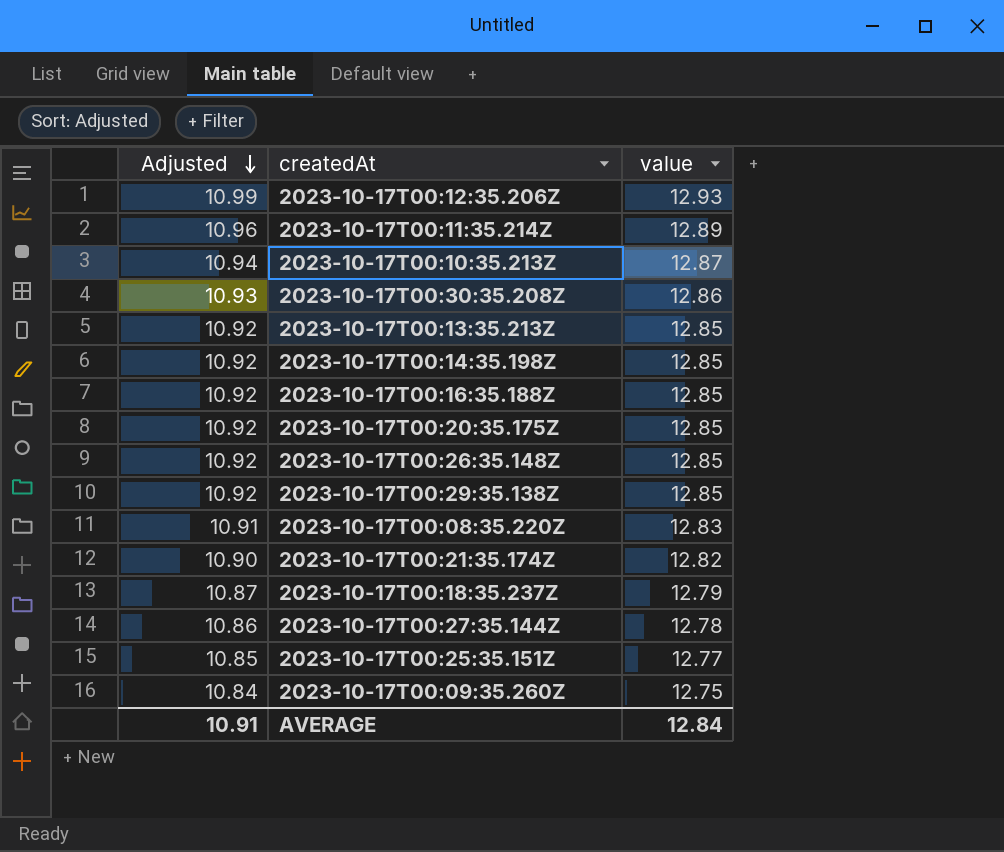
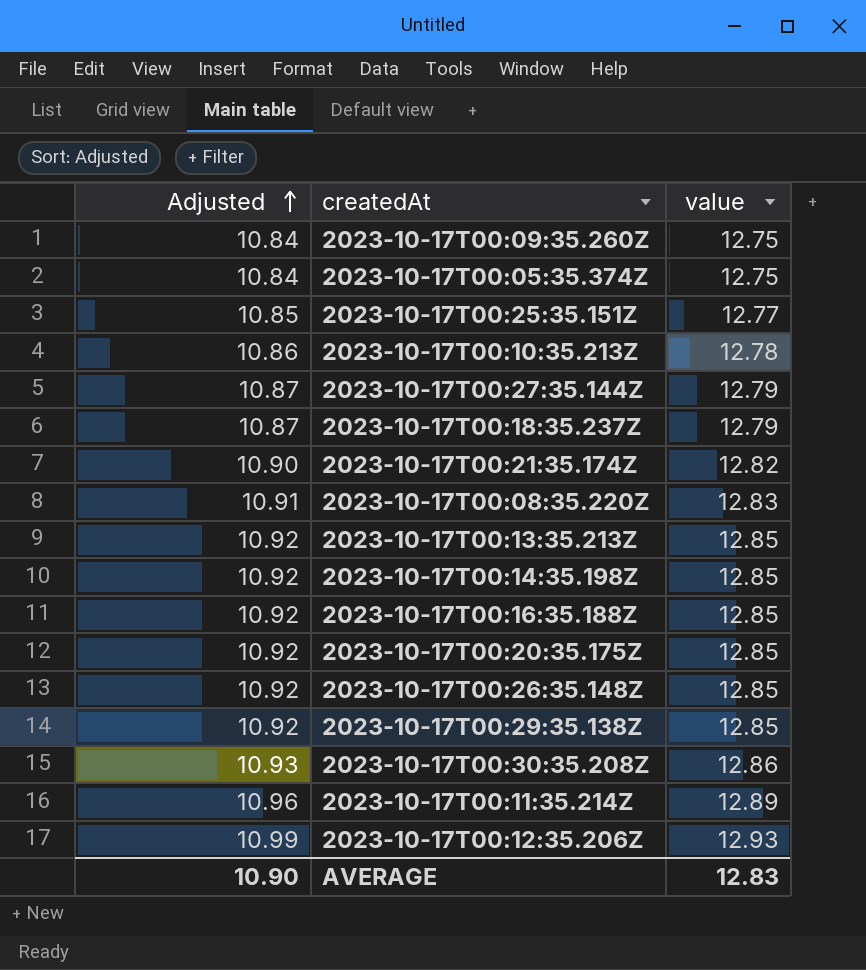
row order: Adjusted descending -> Adjusted ascending
row 2023-10-17T00:05:35.374Z: none -> 10.84 | 12.75
2023-10-17T00:10:35.213Z | Adjusted: 10.94 -> 10.86
2023-10-17T00:10:35.213Z | value: 12.87 -> 12.78
2023-10-17T00:27:35.144Z | Adjusted: 10.86 -> 10.87
2023-10-17T00:27:35.144Z | value: 12.78 -> 12.79
AVERAGE | Adjusted: 10.91 -> 10.90
AVERAGE | value: 12.84 -> 12.83

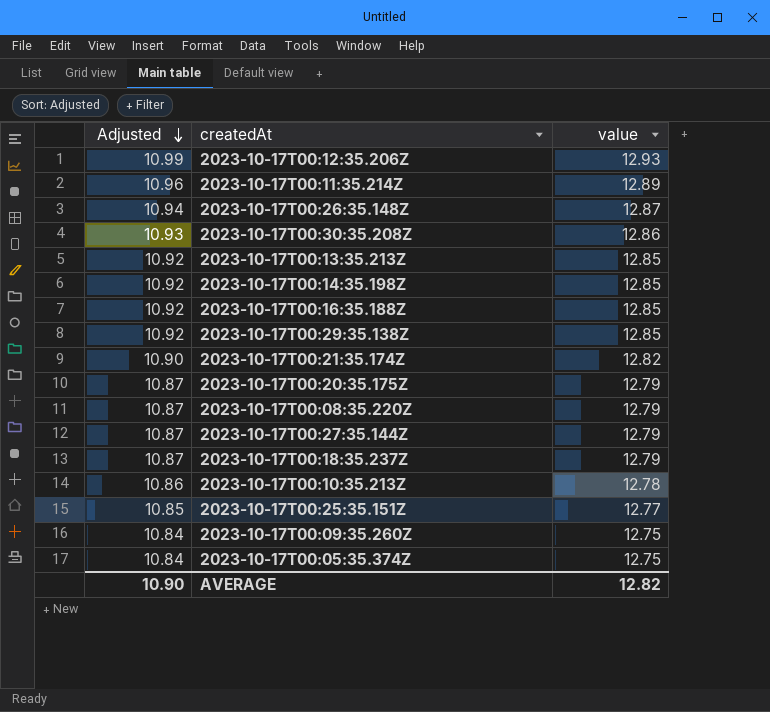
row order: Adjusted ascending -> Adjusted descending
2023-10-17T00:26:35.148Z | Adjusted: 10.92 -> 10.94
2023-10-17T00:26:35.148Z | value: 12.85 -> 12.87
2023-10-17T00:20:35.175Z | Adjusted: 10.92 -> 10.87
2023-10-17T00:20:35.175Z | value: 12.85 -> 12.79
2023-10-17T00:08:35.220Z | Adjusted: 10.91 -> 10.87
2023-10-17T00:08:35.220Z | value: 12.83 -> 12.79
AVERAGE | value: 12.83 -> 12.82

